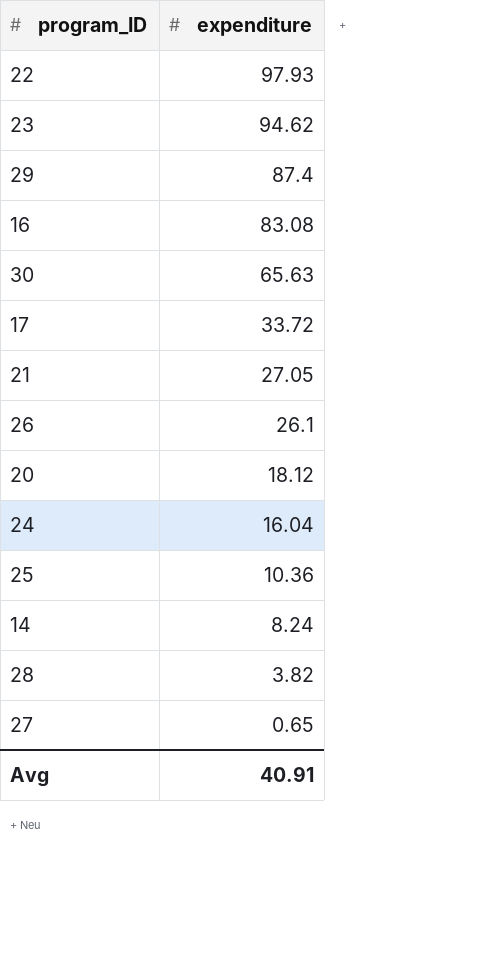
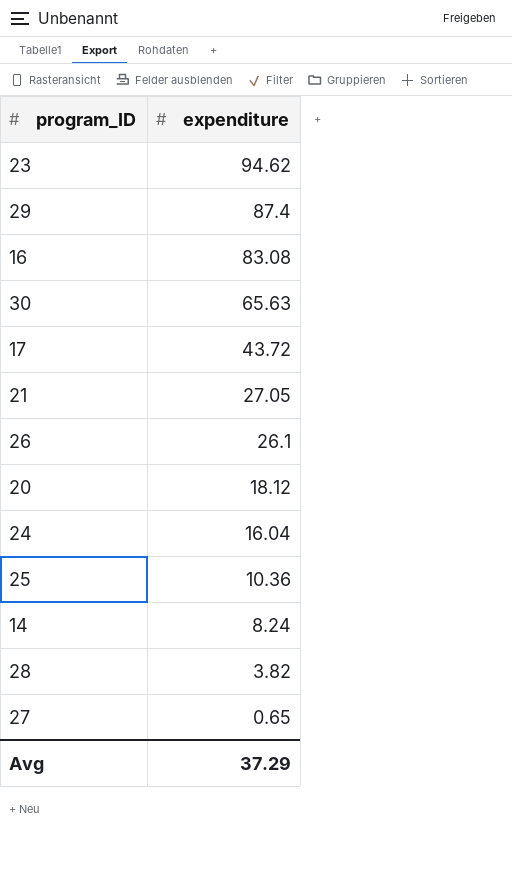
row 22: 97.93 -> none
17 | expenditure: 33.72 -> 43.72
Avg | expenditure: 40.91 -> 37.29

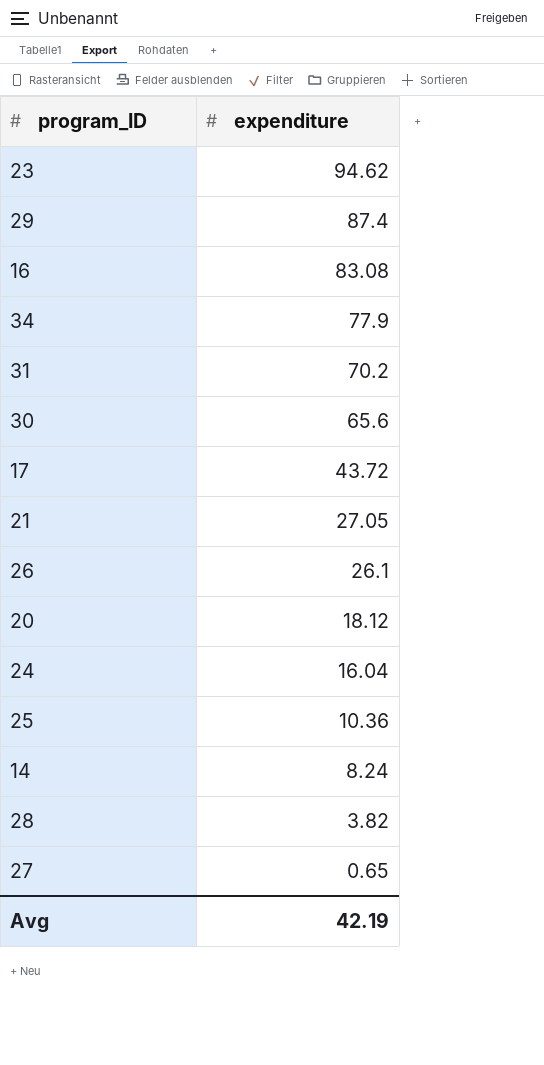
row 34: none -> 77.9
row 31: none -> 70.2
30 | expenditure: 65.63 -> 65.6
Avg | expenditure: 37.29 -> 42.19

